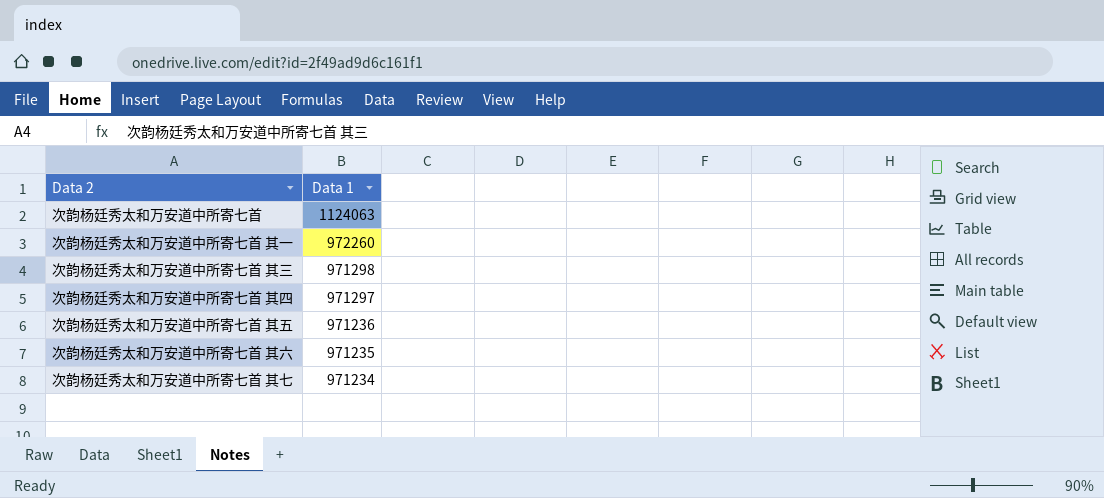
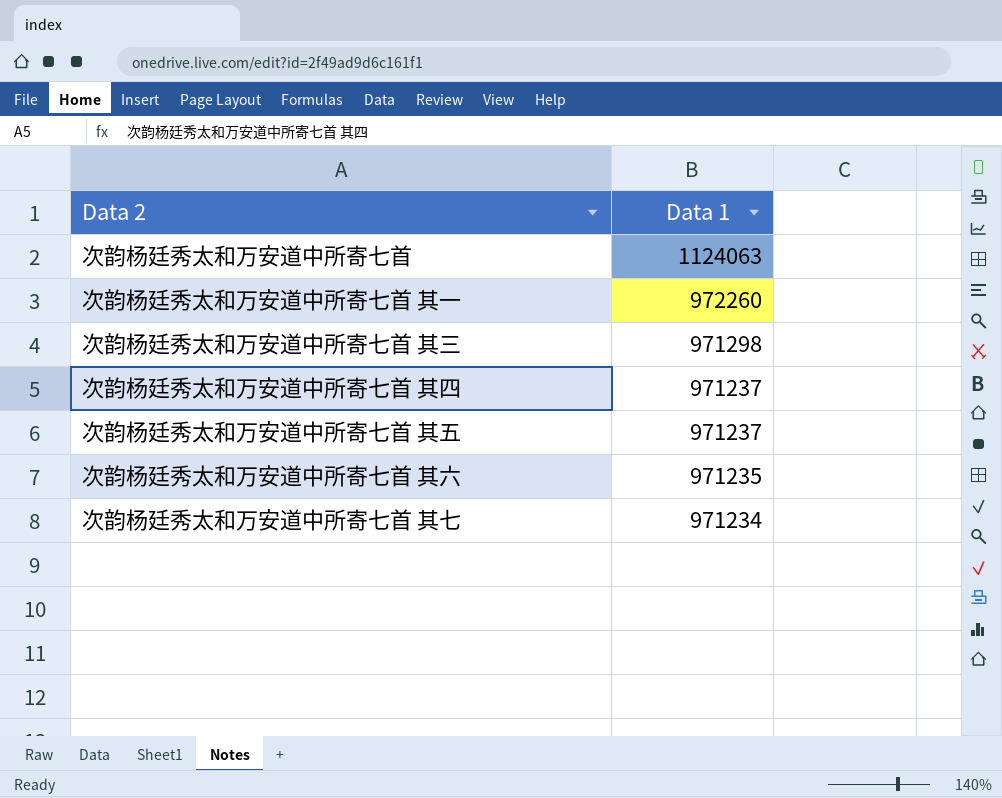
次韵杨廷秀太和万安道中所寄七首 其四 | Data 1: 971297 -> 971237
次韵杨廷秀太和万安道中所寄七首 其五 | Data 1: 971236 -> 971237

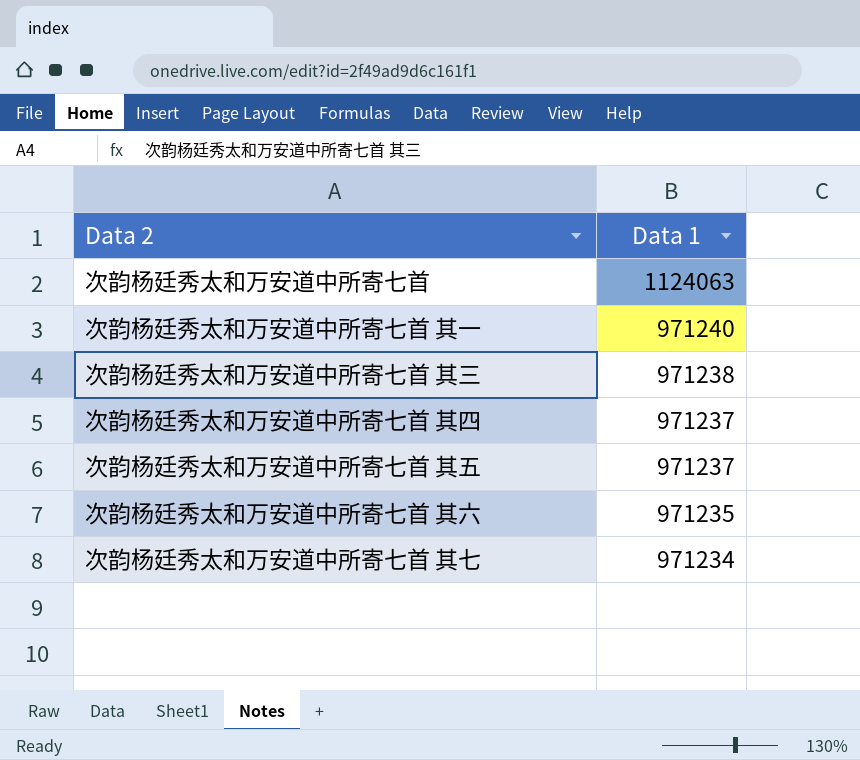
次韵杨廷秀太和万安道中所寄七首 其一 | Data 1: 972260 -> 971240
次韵杨廷秀太和万安道中所寄七首 其三 | Data 1: 971298 -> 971238

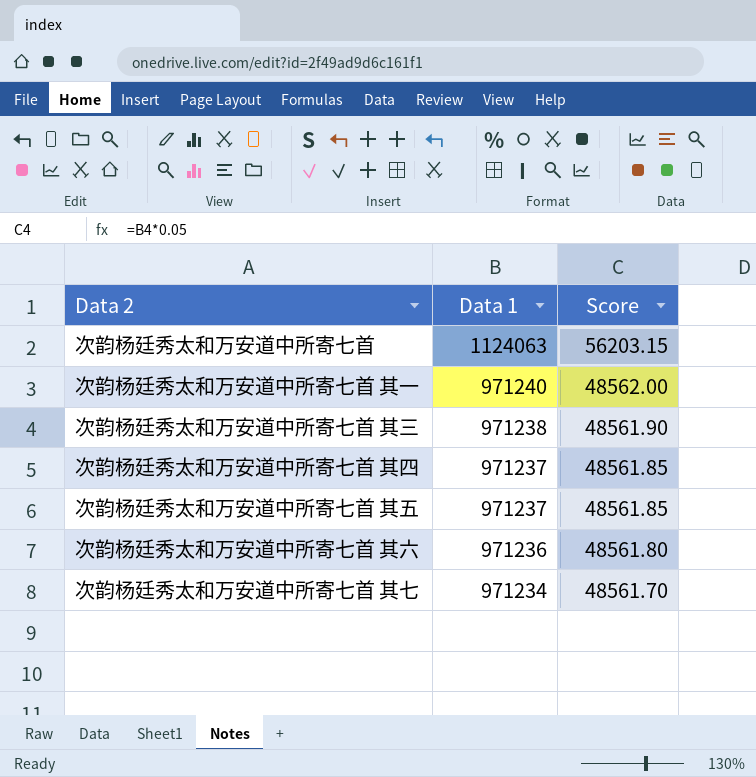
column Score | formula: none -> [Data 1] * 0.05
次韵杨廷秀太和万安道中所寄七首 其六 | Data 1: 971235 -> 971236

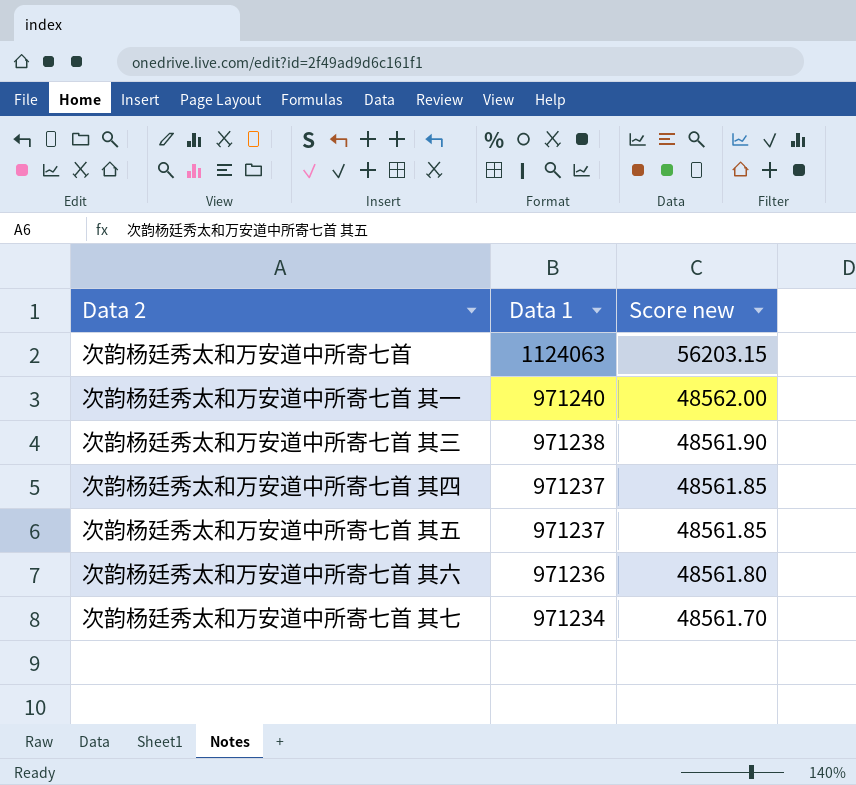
column name: Score -> Score new

